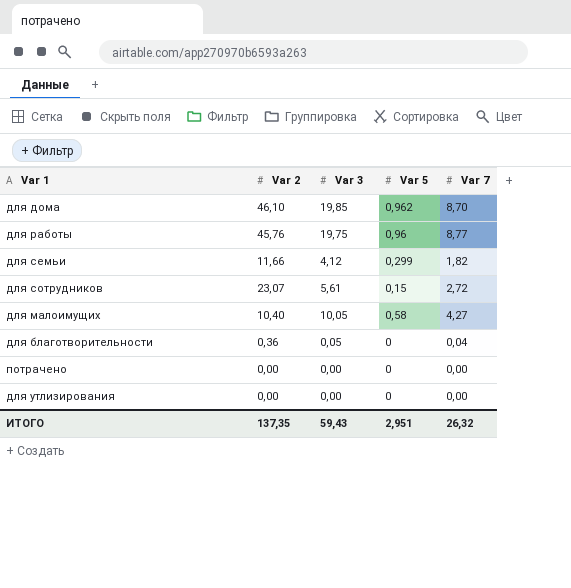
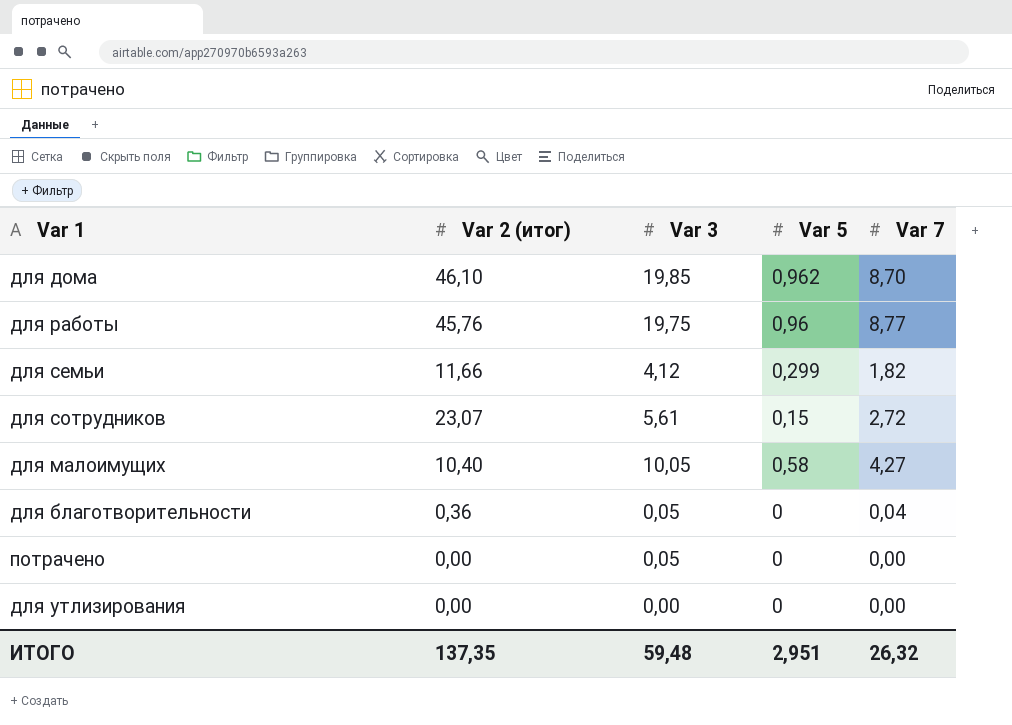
column name: Var 2 -> Var 2 (итог)
потрачено | Var 3: 0,00 -> 0,05
ИТОГО | Var 3: 59,43 -> 59,48

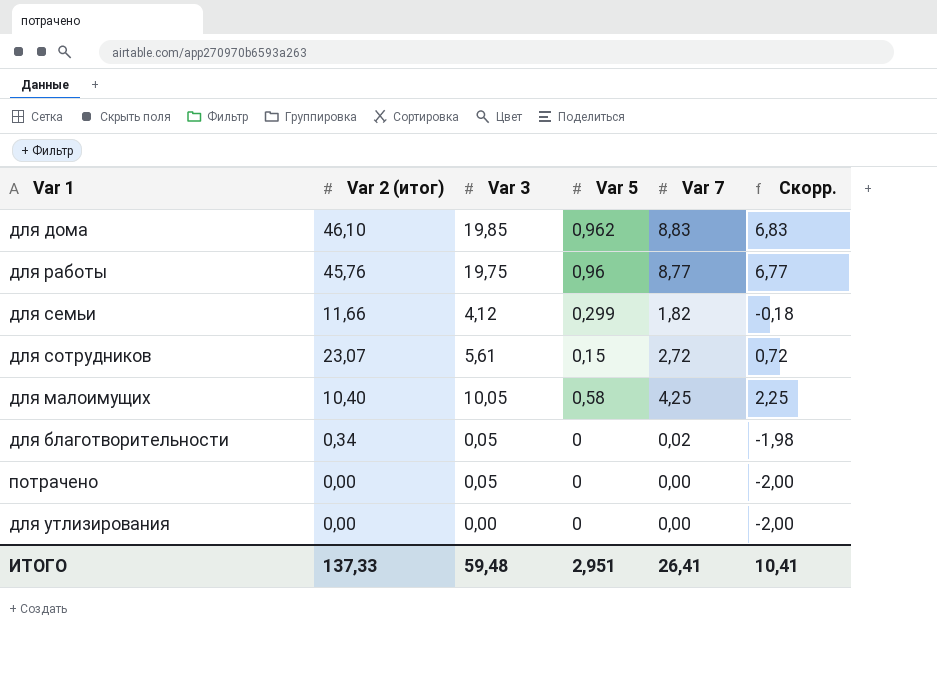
column Скорр. | formula: none -> [Var 7] - 2
для дома | Var 7: 8,70 -> 8,83
для малоимущих | Var 7: 4,27 -> 4,25
для благотворительности | Var 2 (итог): 0,36 -> 0,34
для благотворительности | Var 7: 0,04 -> 0,02
ИТОГО | Var 2 (итог): 137,35 -> 137,33
ИТОГО | Var 7: 26,32 -> 26,41

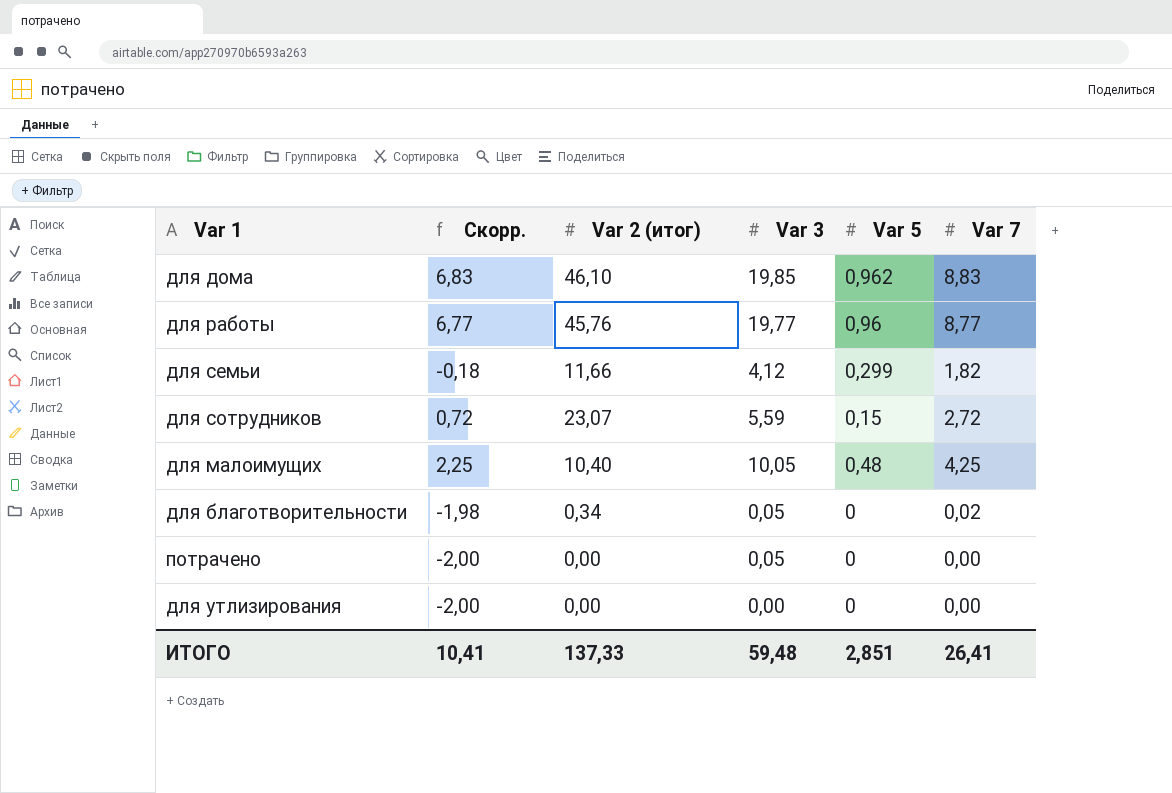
column Скорр. | position: 6 -> 2
для работы | Var 3: 19,75 -> 19,77
для сотрудников | Var 3: 5,61 -> 5,59
для малоимущих | Var 5: 0,58 -> 0,48
ИТОГО | Var 5: 2,951 -> 2,851

